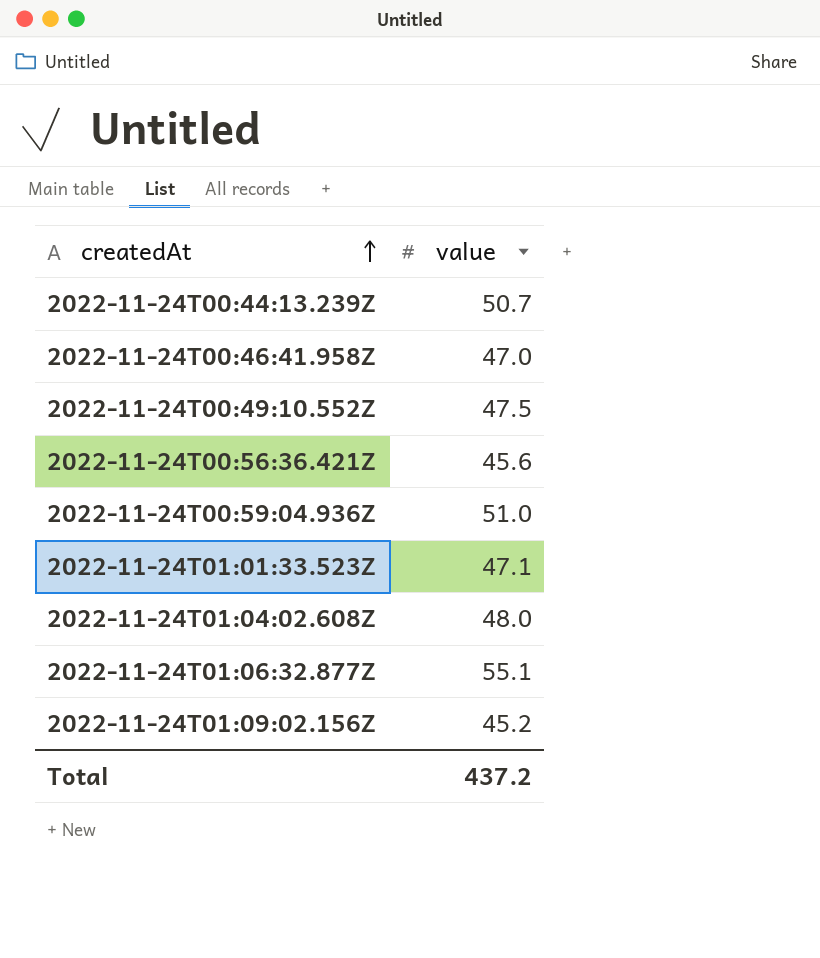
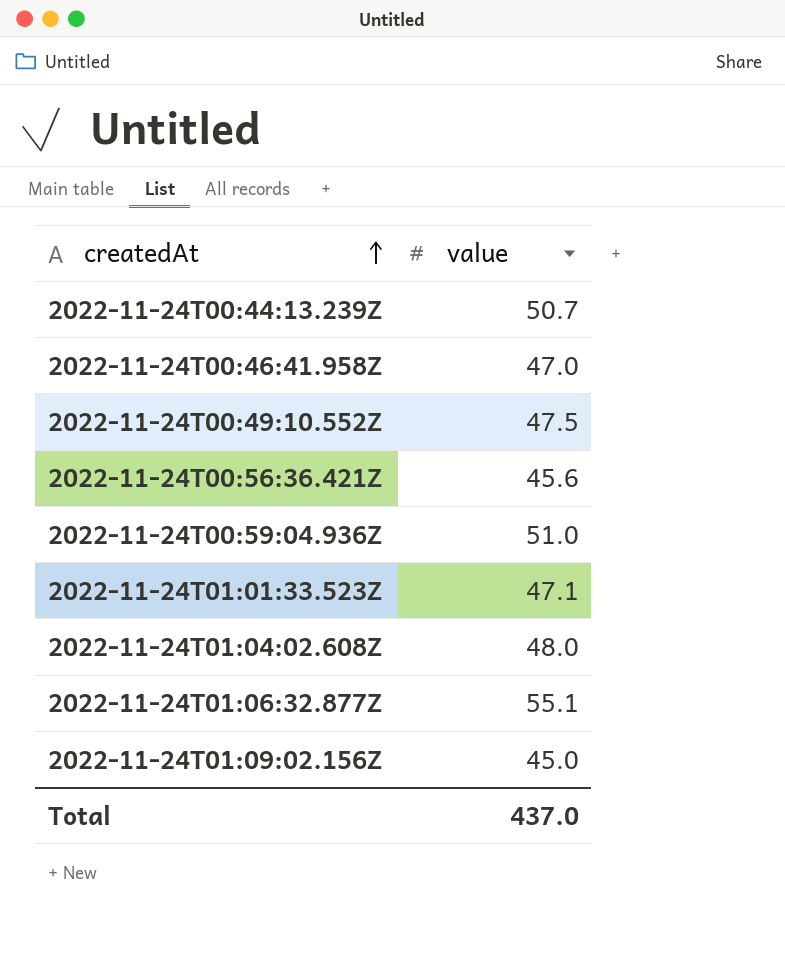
2022-11-24T01:09:02.156Z | value: 45.2 -> 45.0
Total | value: 437.2 -> 437.0

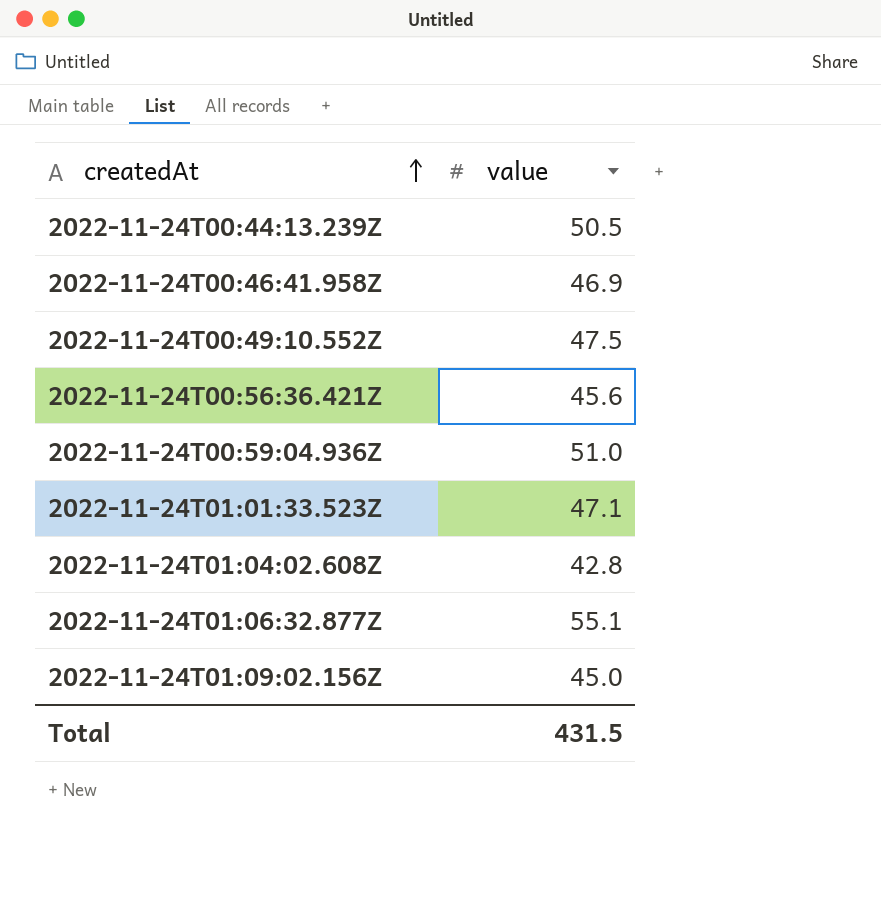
2022-11-24T00:44:13.239Z | value: 50.7 -> 50.5
2022-11-24T00:46:41.958Z | value: 47.0 -> 46.9
2022-11-24T01:04:02.608Z | value: 48.0 -> 42.8
Total | value: 437.0 -> 431.5

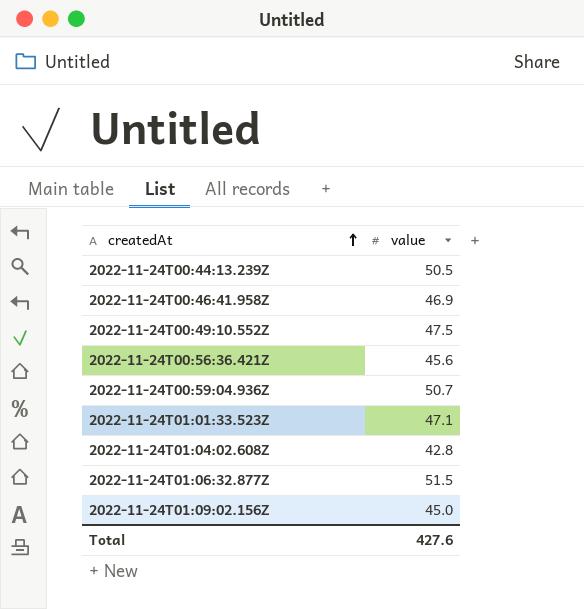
2022-11-24T00:59:04.936Z | value: 51.0 -> 50.7
2022-11-24T01:06:32.877Z | value: 55.1 -> 51.5
Total | value: 431.5 -> 427.6

